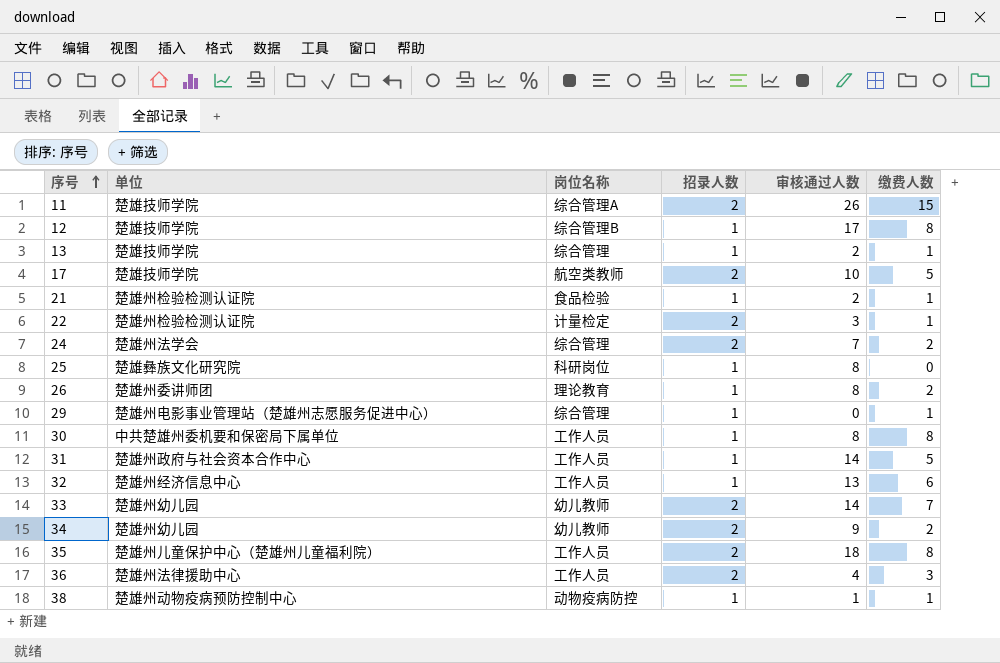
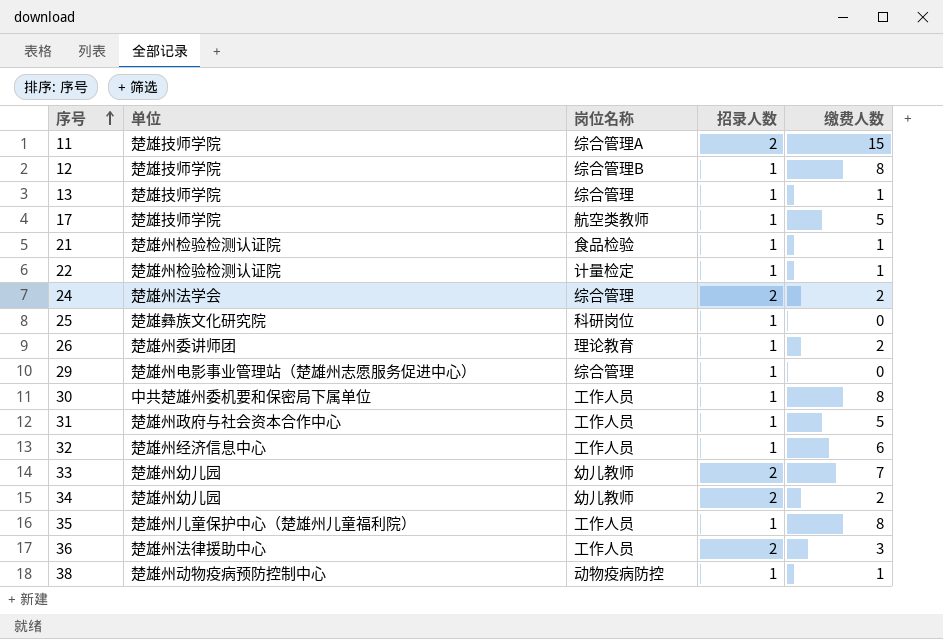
column 审核通过人数 | position: 5 -> none
17 | 招录人数: 2 -> 1
22 | 招录人数: 2 -> 1
29 | 缴费人数: 1 -> 0
35 | 招录人数: 2 -> 1

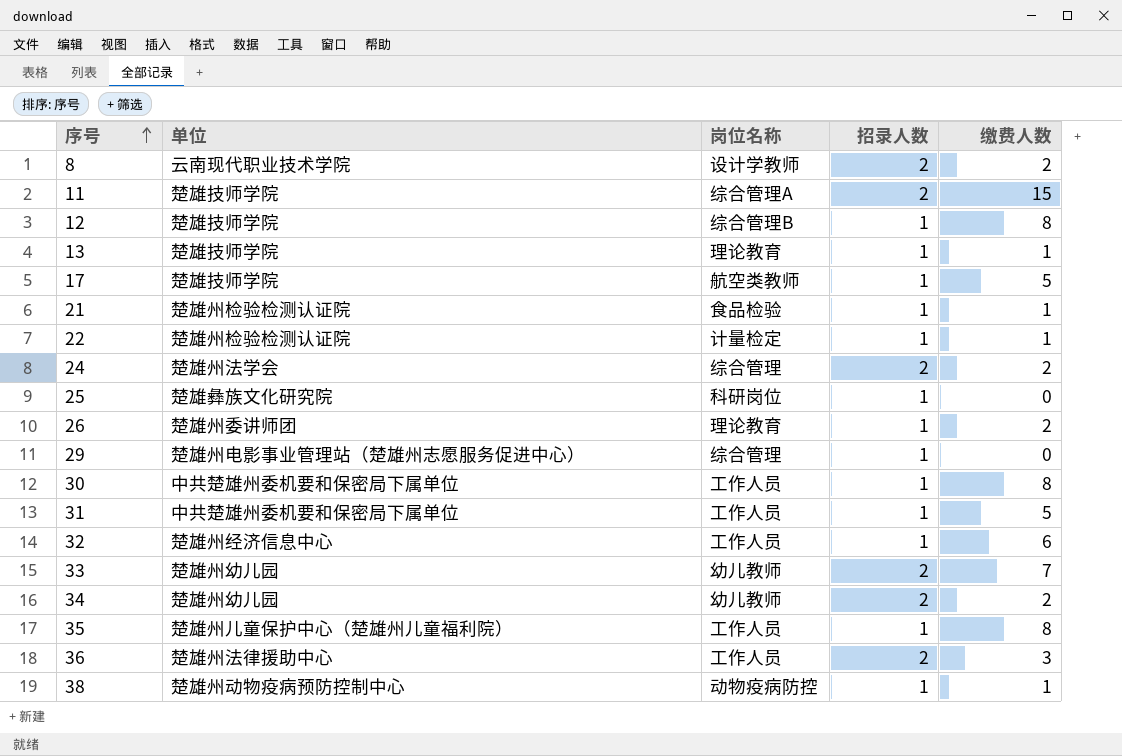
row 8: none -> 云南现代职业技术学院 | 设计学教师 | 2 | 2
13 | 岗位名称: 综合管理 -> 理论教育
31 | 单位: 楚雄州政府与社会资本合作中心 -> 中共楚雄州委机要和保密局下属单位

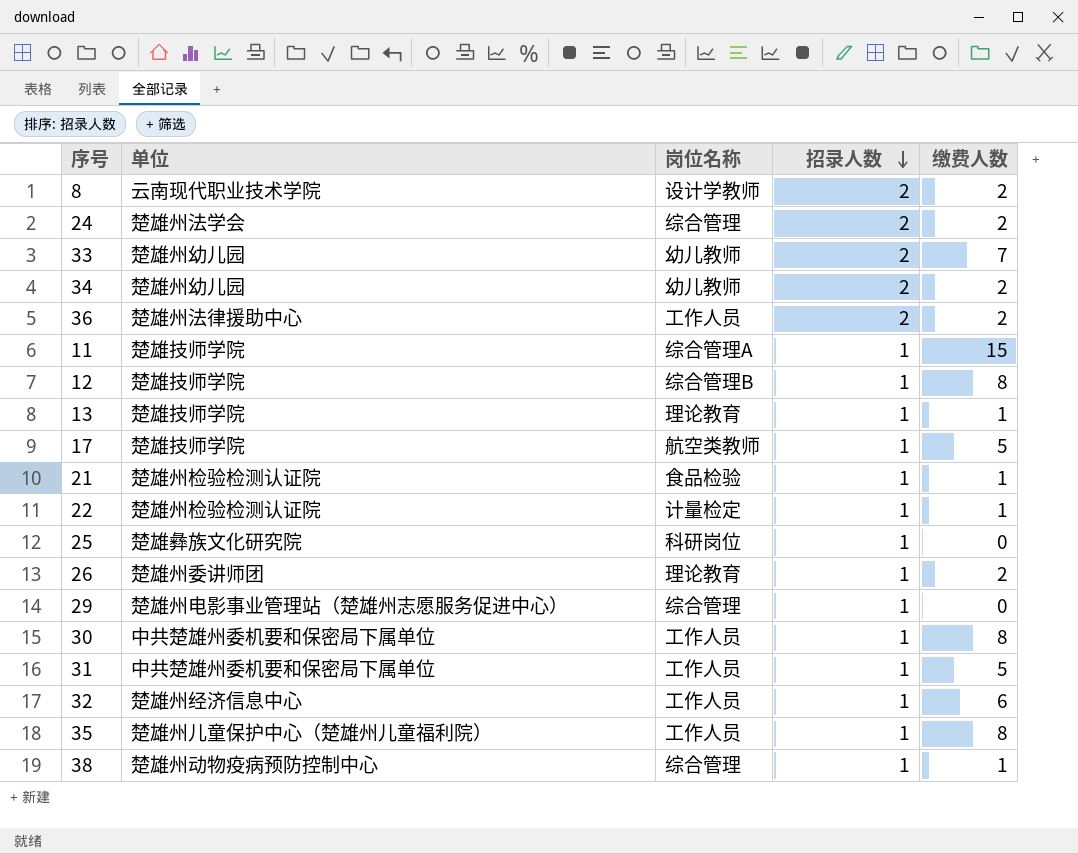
row order: 序号 ascending -> 招录人数 descending
36 | 缴费人数: 3 -> 2
11 | 招录人数: 2 -> 1
38 | 岗位名称: 动物疫病防控 -> 综合管理

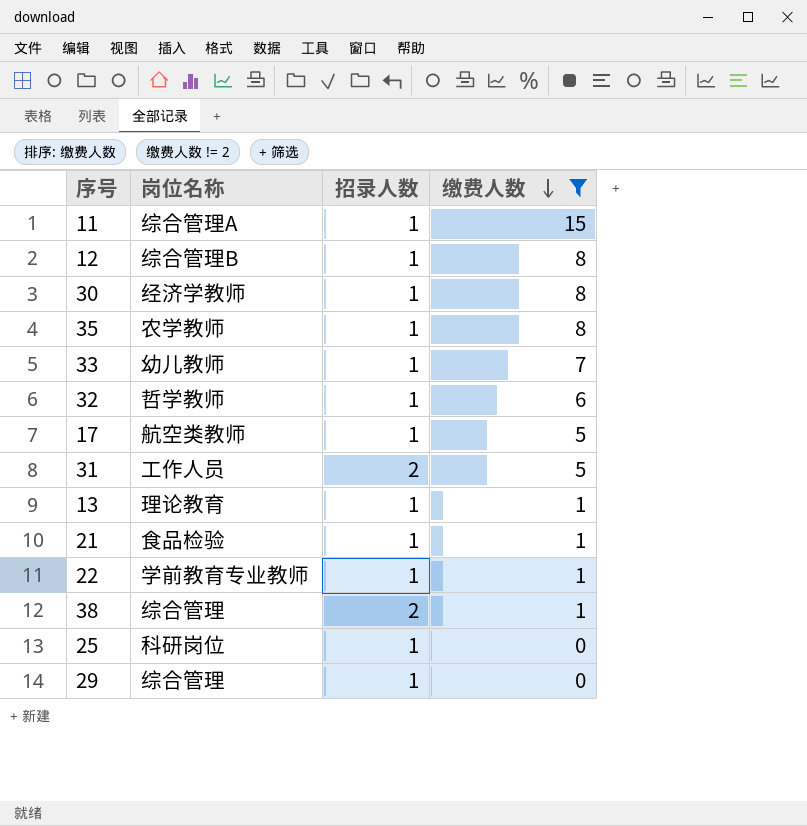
filter: none -> 缴费人数 != 2
row order: 招录人数 descending -> 缴费人数 descending
column 单位 | position: 2 -> none
30 | 岗位名称: 工作人员 -> 经济学教师
35 | 岗位名称: 工作人员 -> 农学教师
33 | 招录人数: 2 -> 1
32 | 岗位名称: 工作人员 -> 哲学教师
31 | 招录人数: 1 -> 2
22 | 岗位名称: 计量检定 -> 学前教育专业教师
38 | 招录人数: 1 -> 2

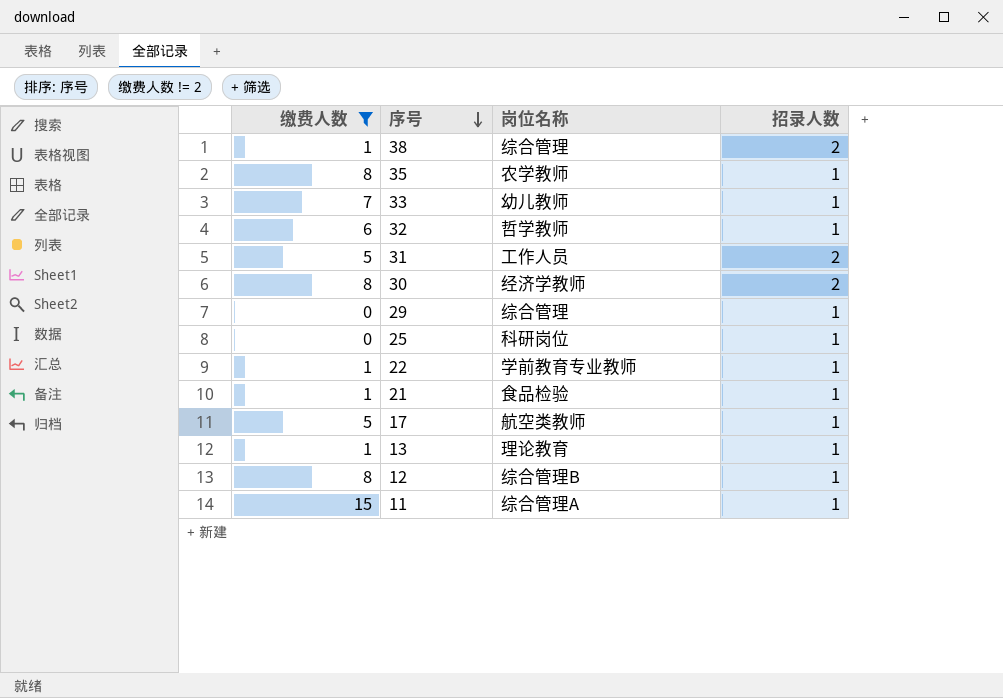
row order: 缴费人数 descending -> 序号 descending
column 缴费人数 | position: 4 -> 1
30 | 招录人数: 1 -> 2

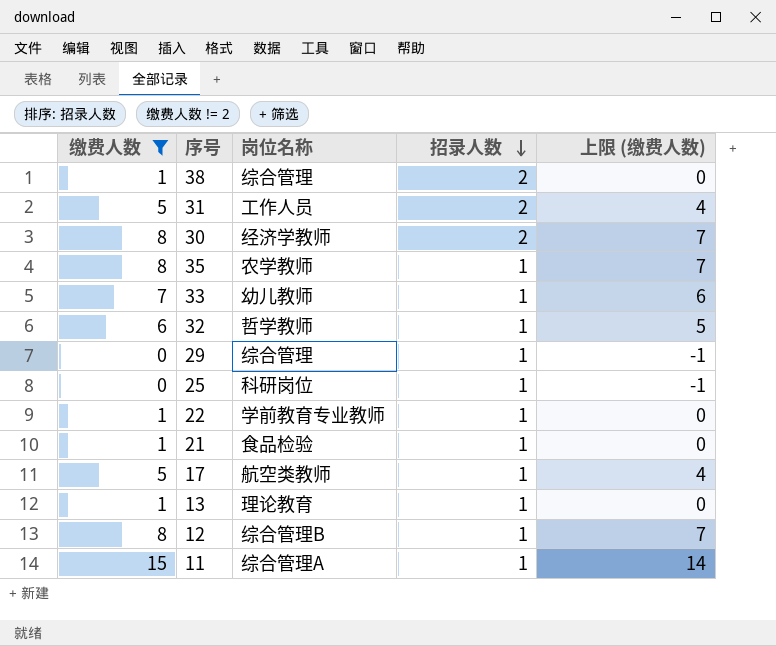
row order: 序号 descending -> 招录人数 descending
column 上限 (缴费人数) | formula: none -> [缴费人数] - 1

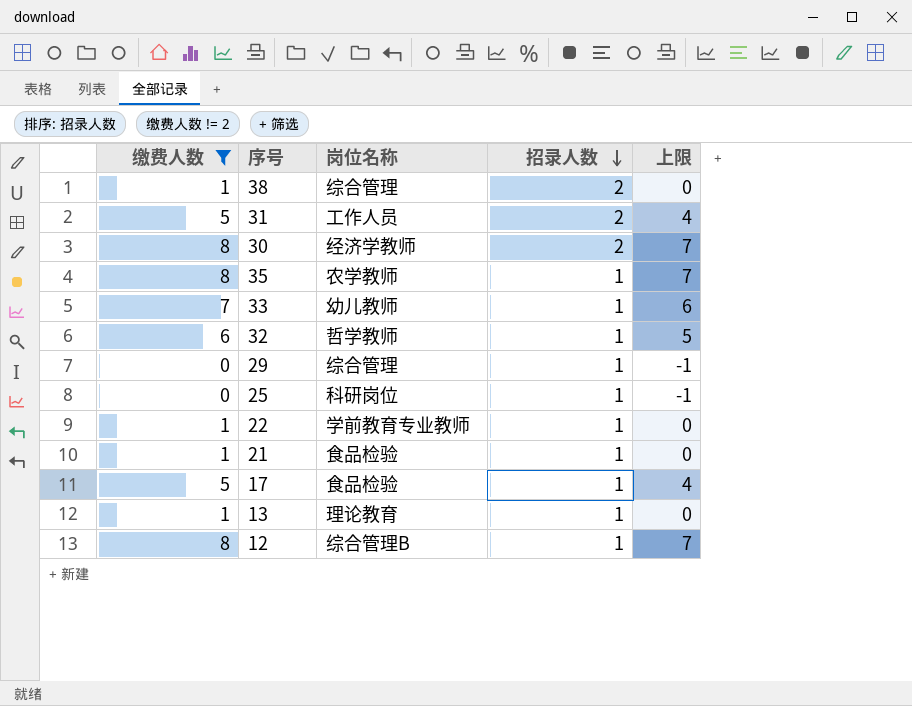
column name: 上限 (缴费人数) -> 上限
row 11: 15 | 综合管理A | 1 | 14 -> none
17 | 岗位名称: 航空类教师 -> 食品检验

